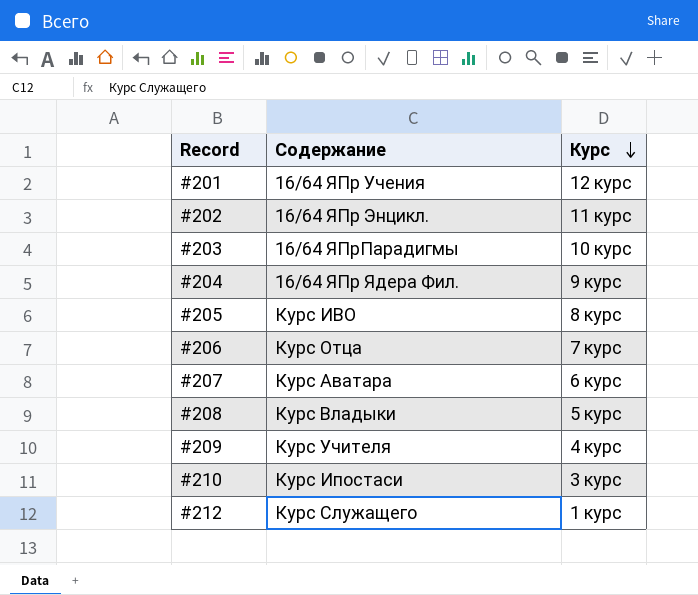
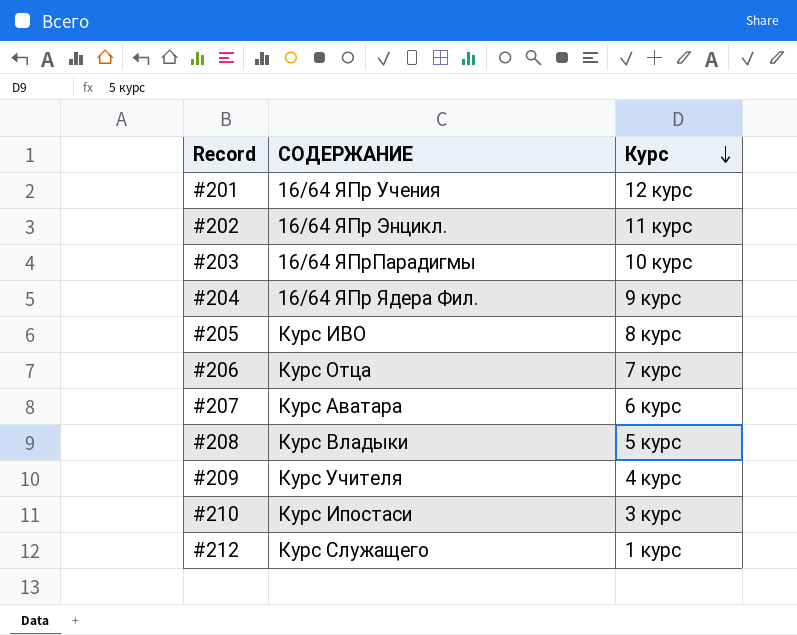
column name: Содержание -> СОДЕРЖАНИЕ

